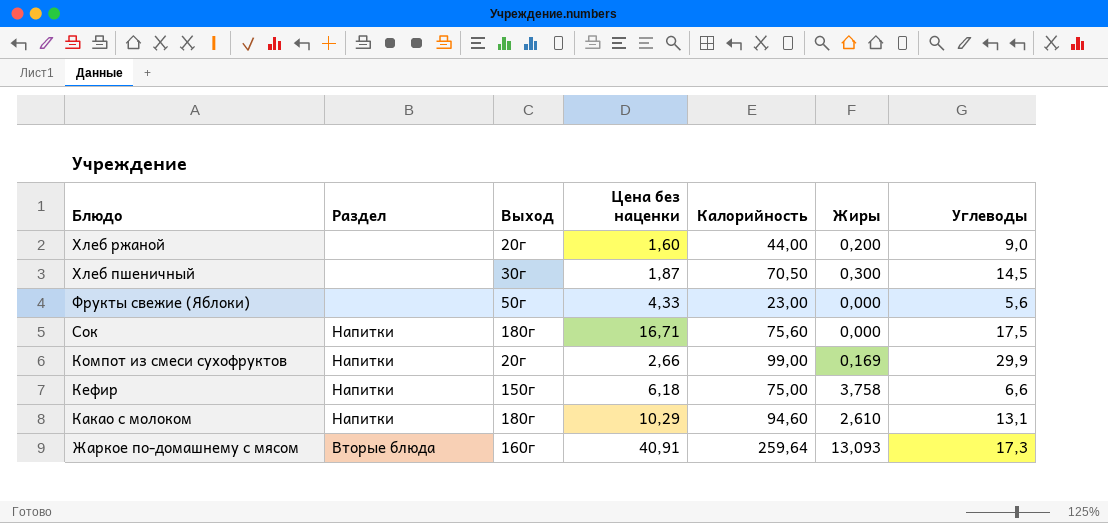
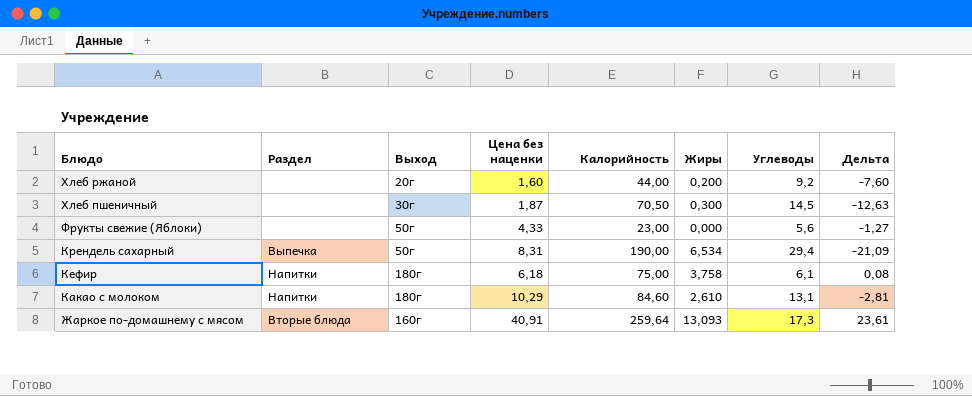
column Дельта | formula: none -> [Цена без наценки] - [Углеводы]
row Сок: Напитки | 180г | 16,71 | 75,60 | 0,000 | 17,5 -> none
row Компот из смеси сухофруктов: Напитки | 20г | 2,66 | 99,00 | 0,169 | 29,9 -> none
Хлеб ржаной | Углеводы: 9,0 -> 9,2
row Крендель сахарный: none -> Выпечка | 50г | 8,31 | 190,00 | 6,534 | 29,4 | -21,09
Кефир | Выход: 150г -> 180г
Кефир | Углеводы: 6,6 -> 6,1
Какао с молоком | Калорийность: 94,60 -> 84,60

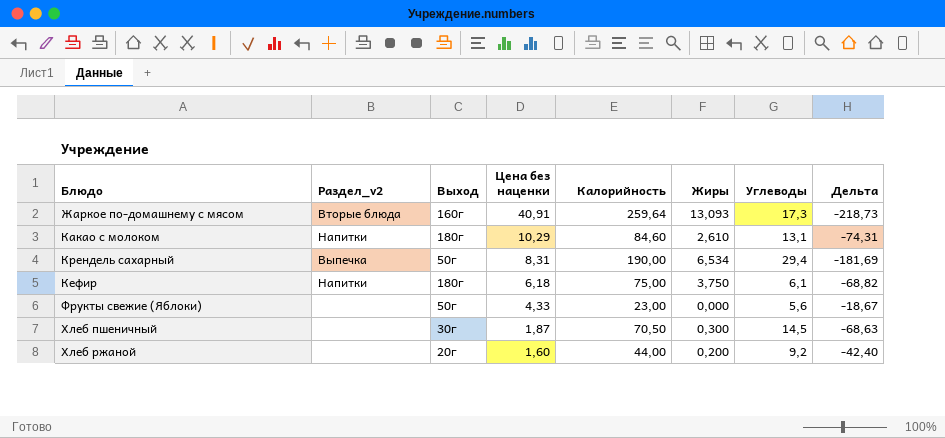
row order: Блюдо descending -> Цена без наценки descending
column name: Раздел -> Раздел_v2
column Дельта | formula: [Цена без наценки] - [Углеводы] -> [Цена без наценки] - [Калорийность]
Кефир | Жиры: 3,758 -> 3,750

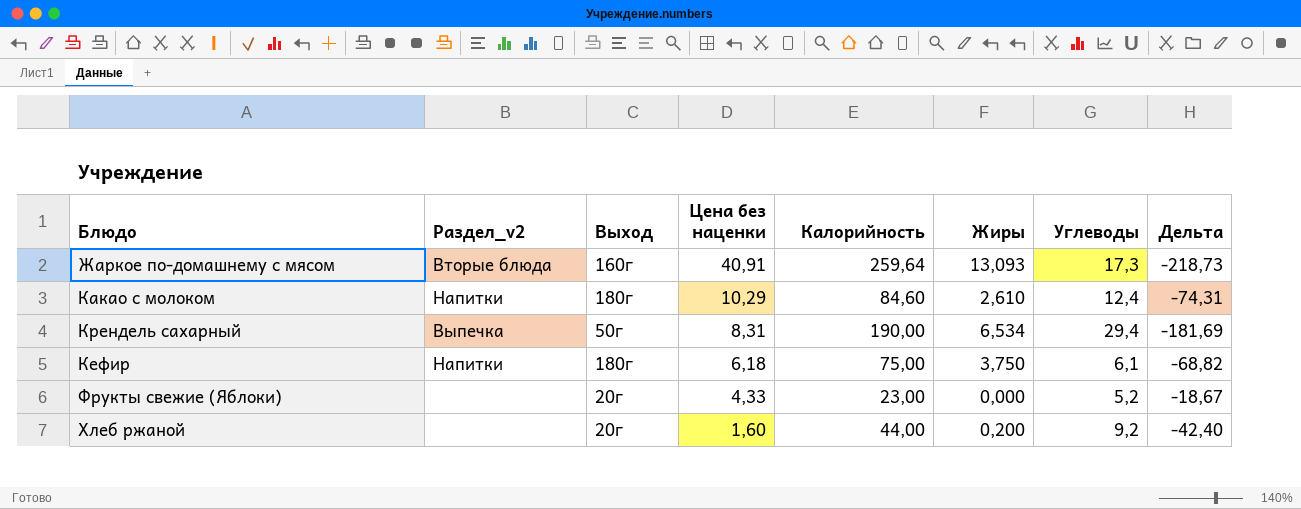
row Хлеб пшеничный: none | 30г | 1,87 | 70,50 | 0,300 | 14,5 | -68,63 -> none
Какао с молоком | Углеводы: 13,1 -> 12,4
Фрукты свежие (Яблоки) | Выход: 50г -> 20г
Фрукты свежие (Яблоки) | Углеводы: 5,6 -> 5,2

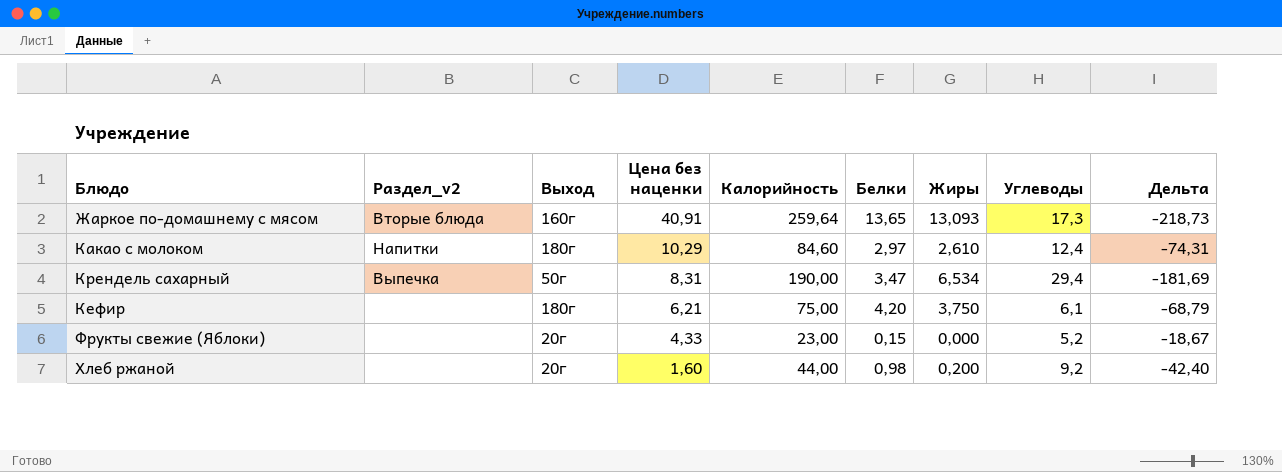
column Белки | position: none -> 6
Кефир | Раздел_v2: Напитки -> none
Кефир | Цена без наценки: 6,18 -> 6,21
Кефир | Дельта: -68,82 -> -68,79

